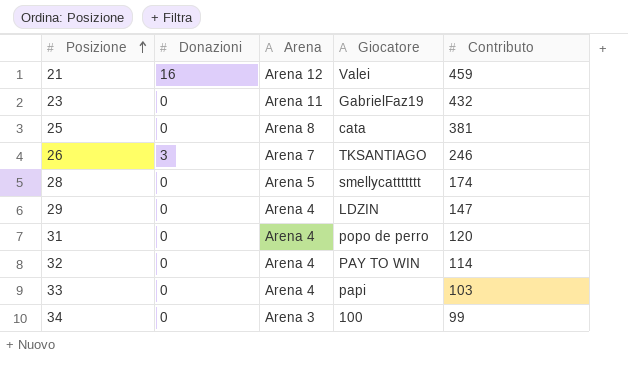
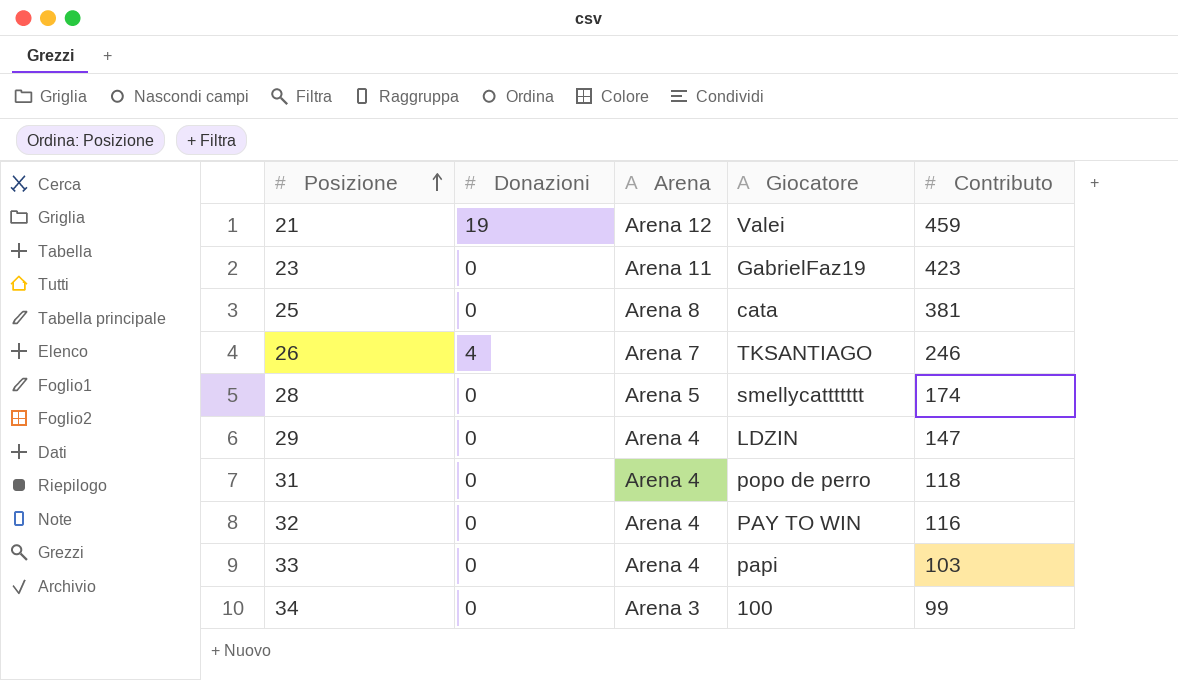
21 | Donazioni: 16 -> 19
23 | Contributo: 432 -> 423
26 | Donazioni: 3 -> 4
31 | Contributo: 120 -> 118
32 | Contributo: 114 -> 116

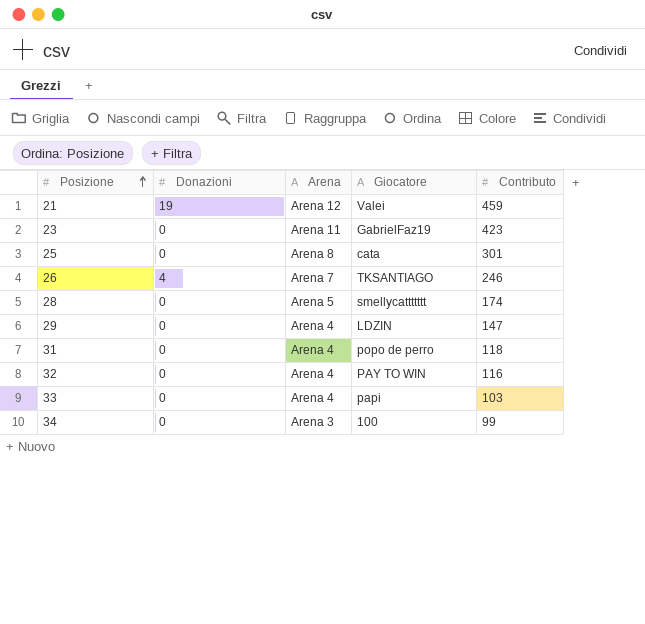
25 | Contributo: 381 -> 301

